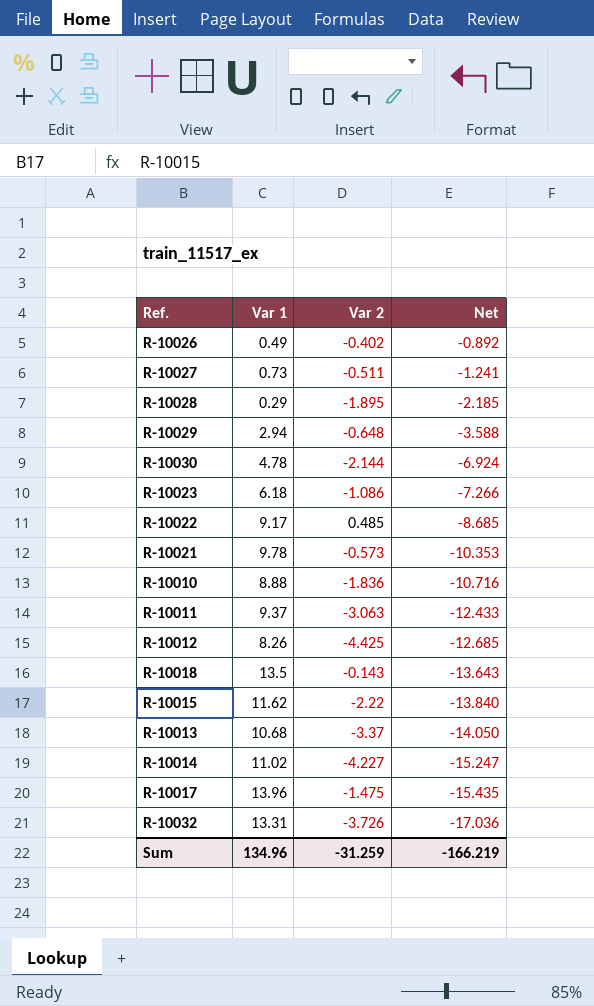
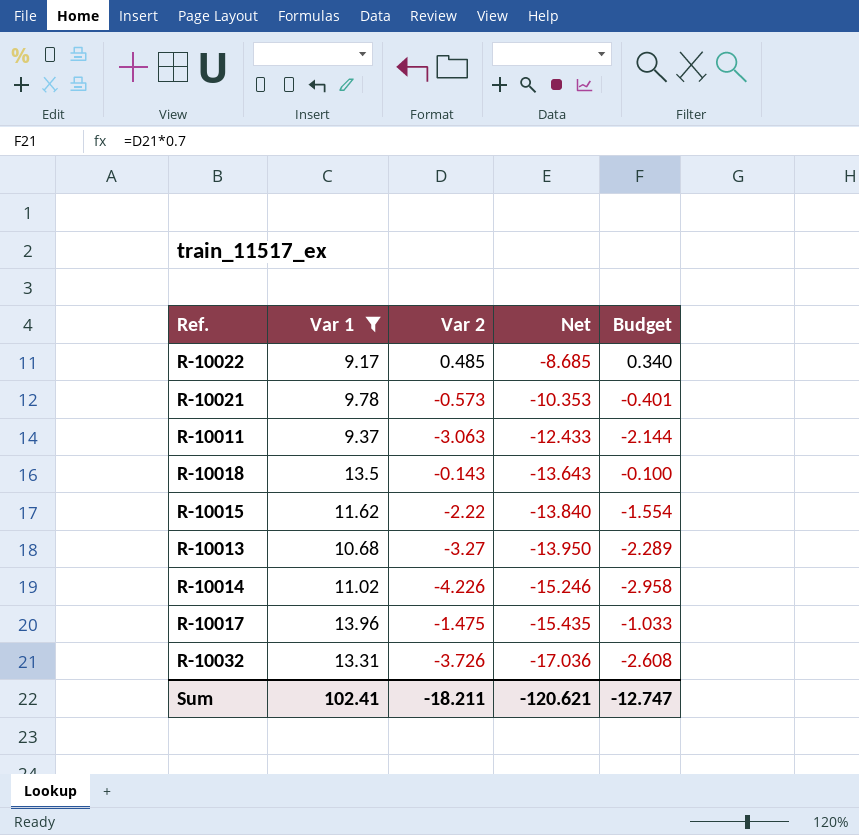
filter: none -> Var 1 >= 9.17
column Budget | formula: none -> [Var 2] * 0.7
R-10013 | Var 2: -3.37 -> -3.27
R-10013 | Net: -14.050 -> -13.950
R-10014 | Var 2: -4.227 -> -4.226
R-10014 | Net: -15.247 -> -15.246
Sum | Var 1: 134.96 -> 102.41
Sum | Var 2: -31.259 -> -18.211
Sum | Net: -166.219 -> -120.621

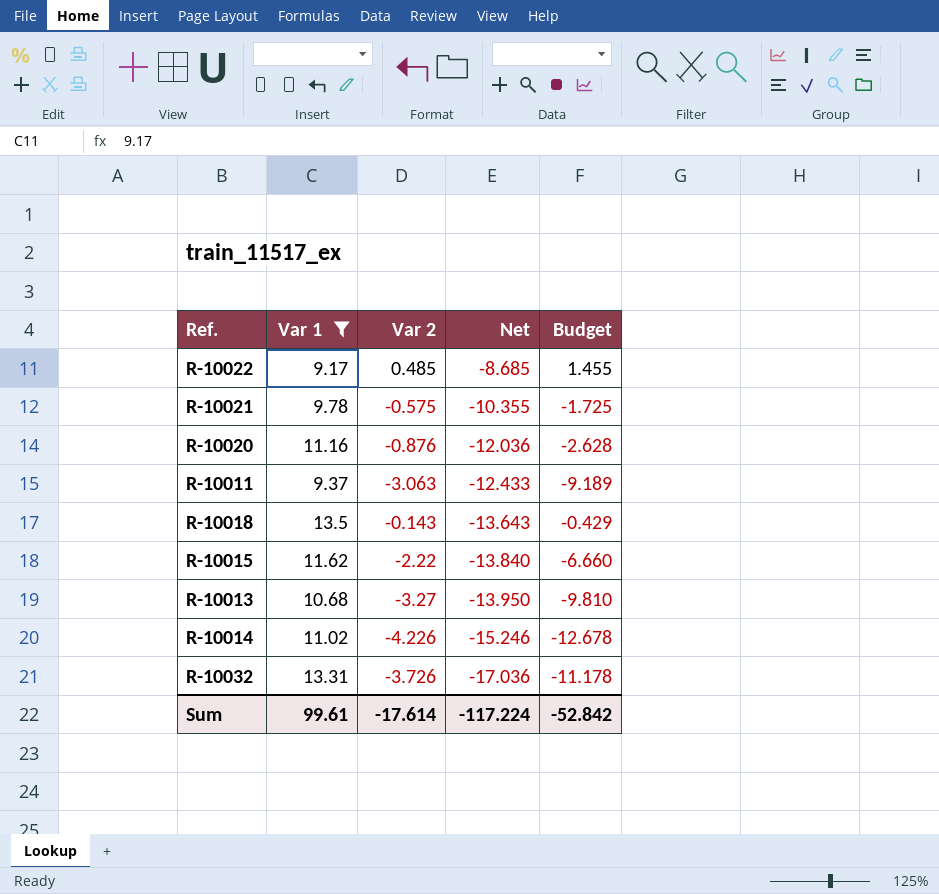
column Budget | formula: [Var 2] * 0.7 -> [Var 2] * 3
row R-10017: 13.96 | -1.475 | -15.435 | -1.033 -> none
R-10021 | Var 2: -0.573 -> -0.575
R-10021 | Net: -10.353 -> -10.355
row R-10020: none -> 11.16 | -0.876 | -12.036 | -2.628
Sum | Var 1: 102.41 -> 99.61
Sum | Var 2: -18.211 -> -17.614
Sum | Net: -120.621 -> -117.224
Sum | Budget: -12.747 -> -52.842

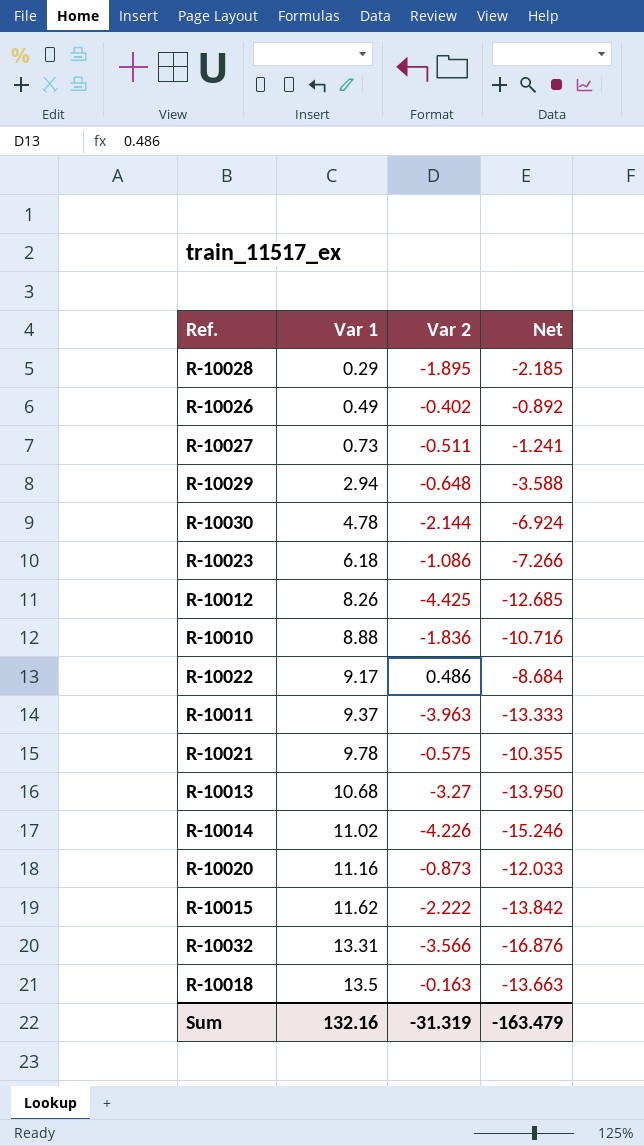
filter: Var 1 >= 9.17 -> none
row order: Net descending -> Var 1 ascending
column Budget | formula: [Var 2] * 3 -> none
R-10022 | Var 2: 0.485 -> 0.486
R-10022 | Net: -8.685 -> -8.684
R-10011 | Var 2: -3.063 -> -3.963
R-10011 | Net: -12.433 -> -13.333
R-10020 | Var 2: -0.876 -> -0.873
R-10020 | Net: -12.036 -> -12.033
R-10015 | Var 2: -2.22 -> -2.222
R-10015 | Net: -13.840 -> -13.842
R-10032 | Var 2: -3.726 -> -3.566
R-10032 | Net: -17.036 -> -16.876
R-10018 | Var 2: -0.143 -> -0.163
R-10018 | Net: -13.643 -> -13.663
Sum | Var 1: 99.61 -> 132.16
Sum | Var 2: -17.614 -> -31.319
Sum | Net: -117.224 -> -163.479

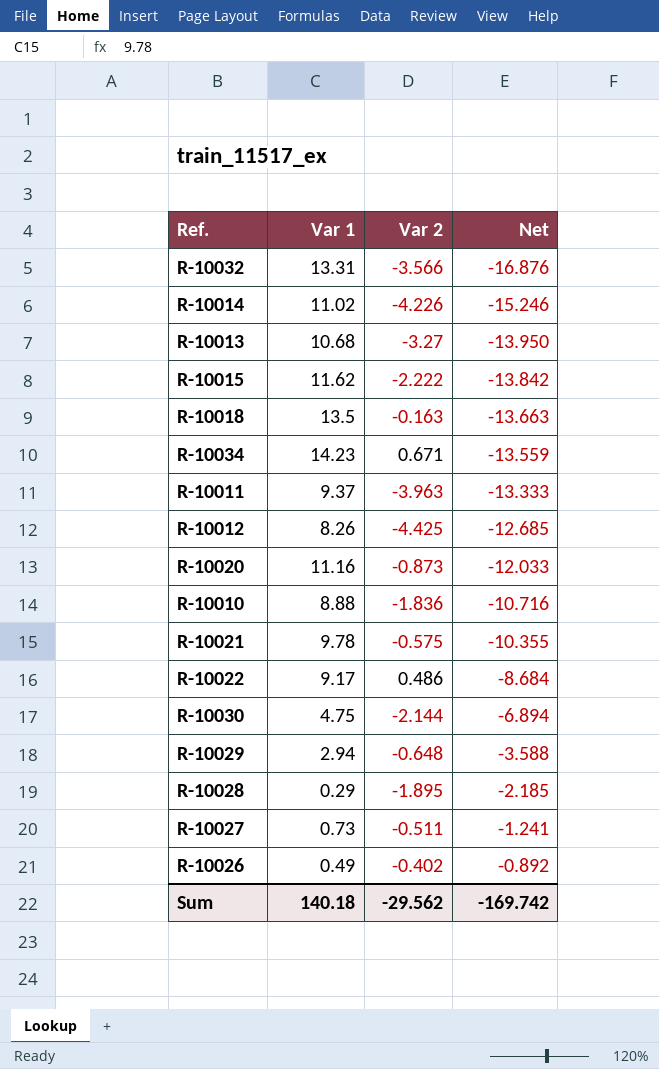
row order: Var 1 ascending -> Net ascending
row R-10023: 6.18 | -1.086 | -7.266 -> none
row R-10034: none -> 14.23 | 0.671 | -13.559
R-10030 | Var 1: 4.78 -> 4.75
R-10030 | Net: -6.924 -> -6.894
Sum | Var 1: 132.16 -> 140.18
Sum | Var 2: -31.319 -> -29.562
Sum | Net: -163.479 -> -169.742

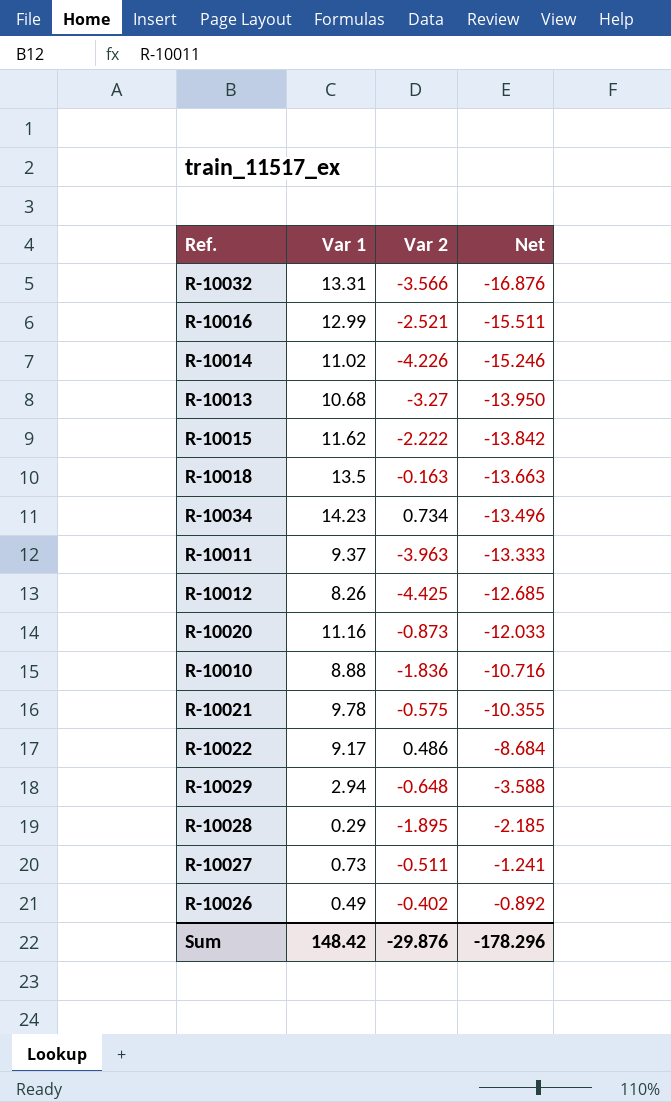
row R-10030: 4.75 | -2.144 | -6.894 -> none
row R-10016: none -> 12.99 | -2.521 | -15.511
R-10034 | Var 2: 0.671 -> 0.734
R-10034 | Net: -13.559 -> -13.496
Sum | Var 1: 140.18 -> 148.42
Sum | Var 2: -29.562 -> -29.876
Sum | Net: -169.742 -> -178.296

